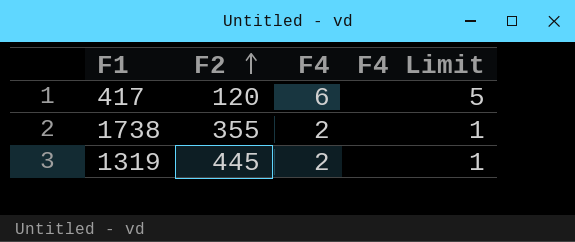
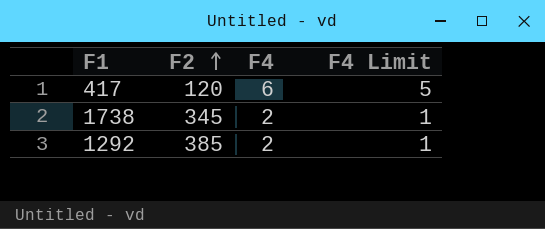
row 1319: 445 | 2 | 1 -> none
1738 | F2: 355 -> 345
row 1292: none -> 385 | 2 | 1

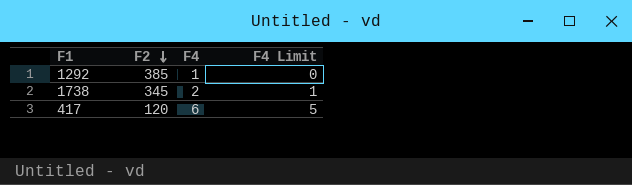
row order: F2 ascending -> F2 descending
1292 | F4: 2 -> 1
1292 | F4 Limit: 1 -> 0

